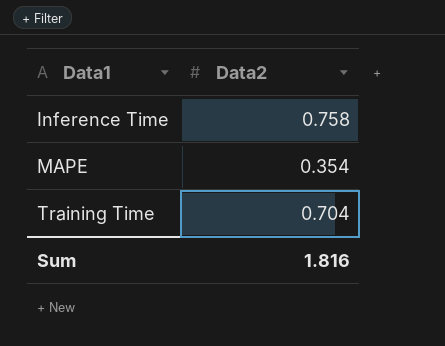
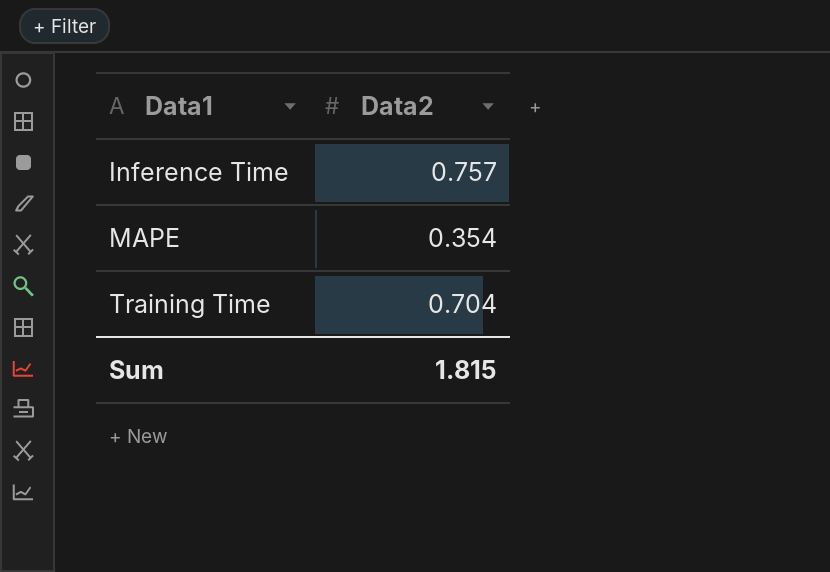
Inference Time | Data2: 0.758 -> 0.757
Sum | Data2: 1.816 -> 1.815

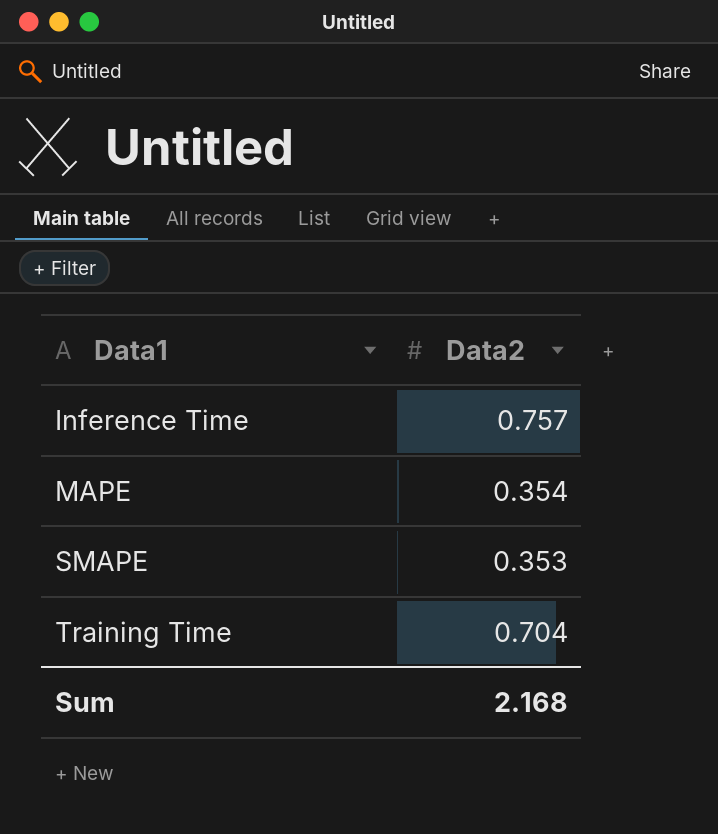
row SMAPE: none -> 0.353
Sum | Data2: 1.815 -> 2.168

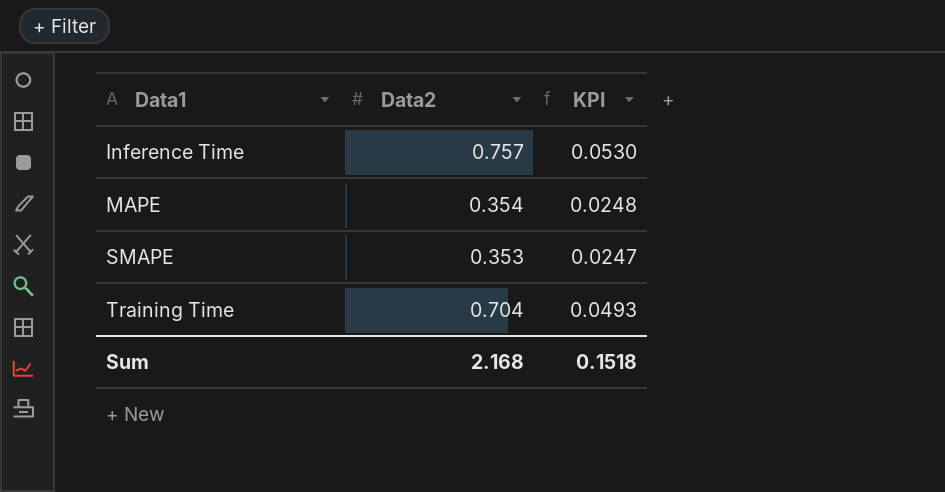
column KPI | formula: none -> [Data2] * 0.07

